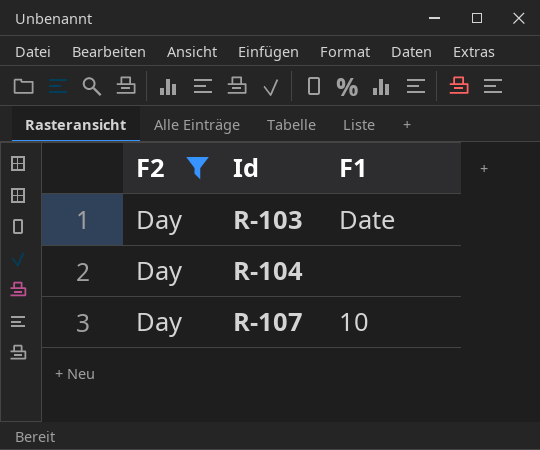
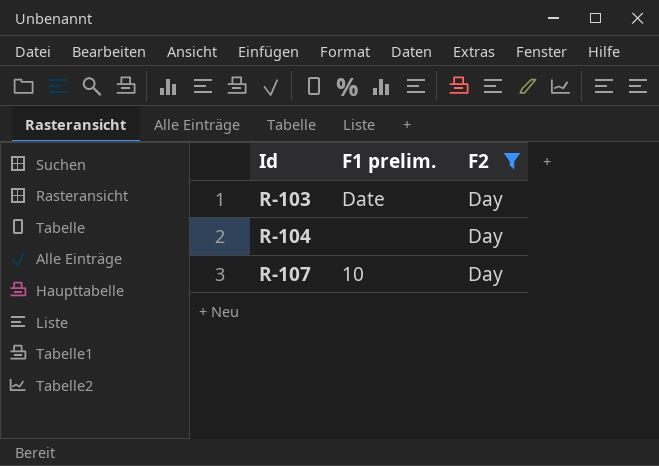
column name: F1 -> F1 prelim.
column F2 | position: 1 -> 3

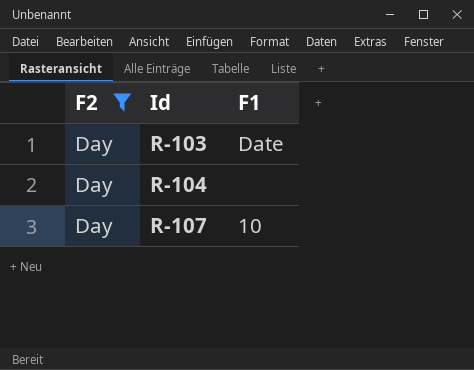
column F2 | position: 3 -> 1
column name: F1 prelim. -> F1

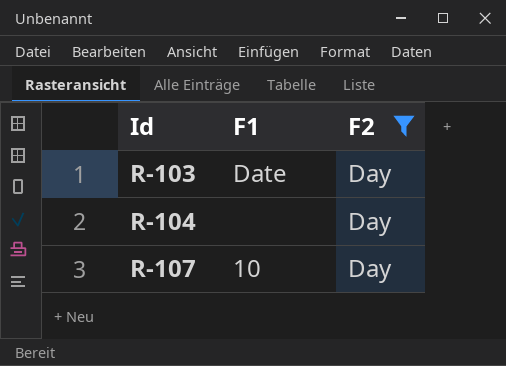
column F2 | position: 1 -> 3

